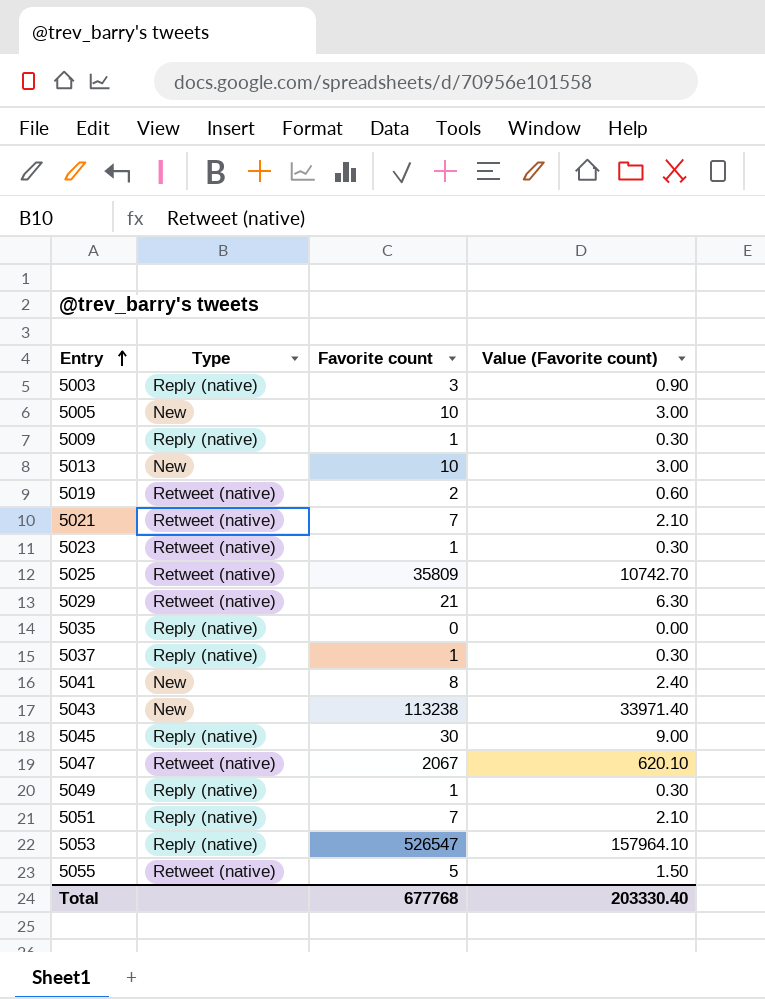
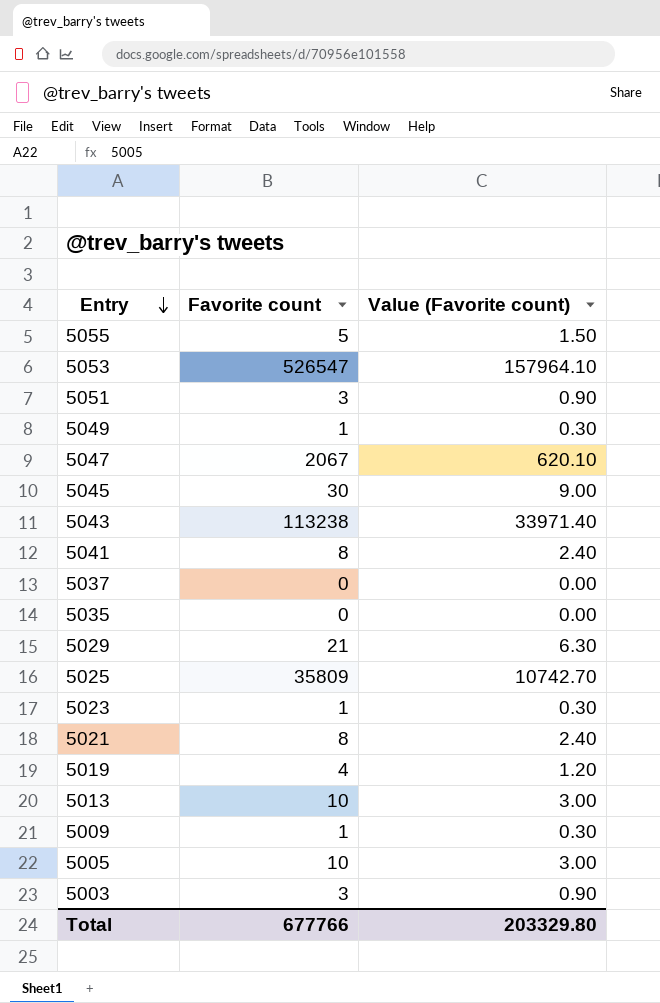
row order: Entry ascending -> Entry descending
column Type | position: 2 -> none
5051 | Favorite count: 7 -> 3
5051 | Value (Favorite count): 2.10 -> 0.90
5037 | Favorite count: 1 -> 0
5037 | Value (Favorite count): 0.30 -> 0.00
5021 | Favorite count: 7 -> 8
5021 | Value (Favorite count): 2.10 -> 2.40
5019 | Favorite count: 2 -> 4
5019 | Value (Favorite count): 0.60 -> 1.20
Total | Favorite count: 677768 -> 677766
Total | Value (Favorite count): 203330.40 -> 203329.80

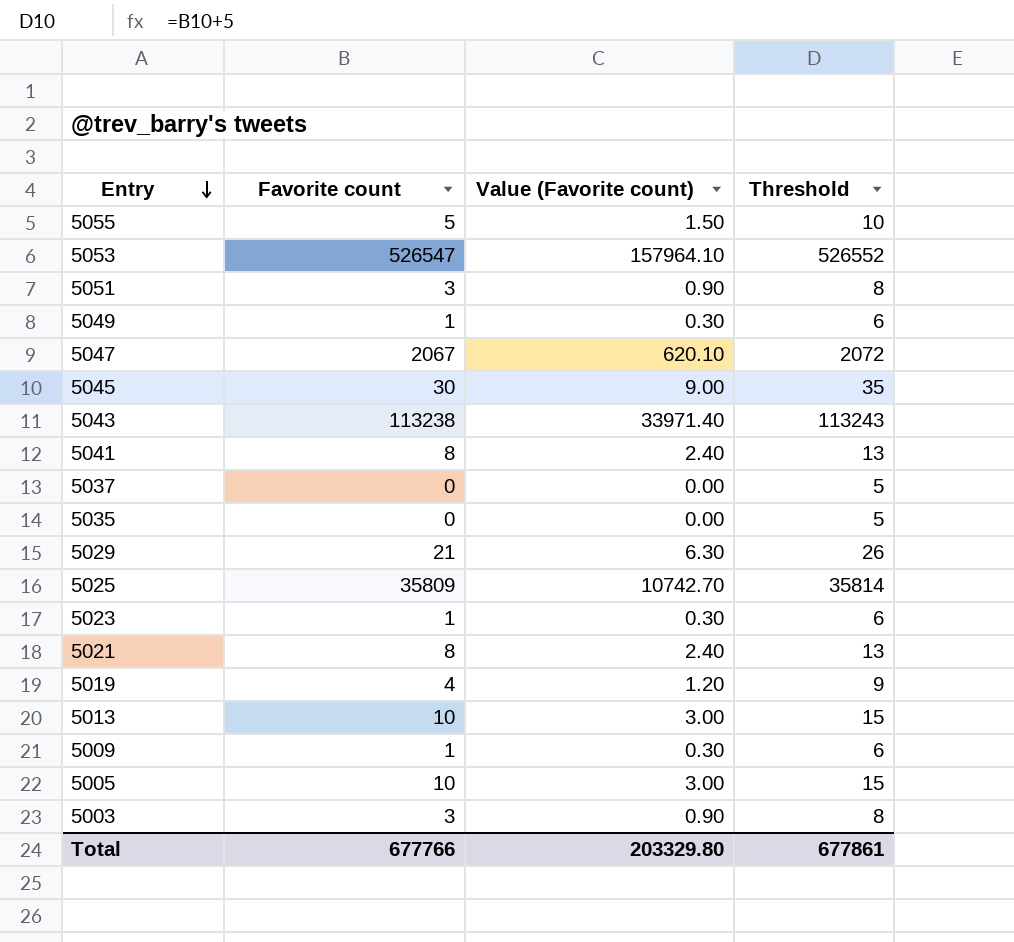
column Threshold | formula: none -> [Favorite count] + 5

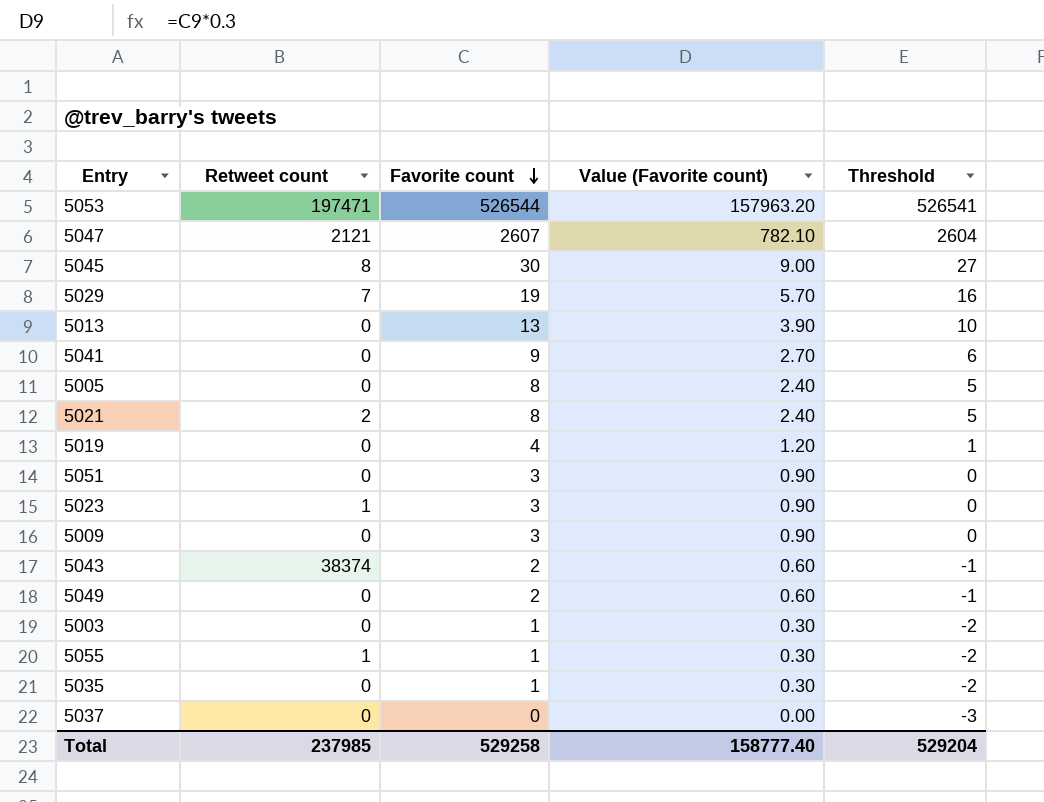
row order: Entry descending -> Favorite count descending
column Retweet count | position: none -> 2
column Threshold | formula: [Favorite count] + 5 -> [Favorite count] - 3
row 5025: 35809 | 10742.70 | 35814 -> none
5053 | Favorite count: 526547 -> 526544
5053 | Value (Favorite count): 157964.10 -> 157963.20
5047 | Favorite count: 2067 -> 2607
5047 | Value (Favorite count): 620.10 -> 782.10
5029 | Favorite count: 21 -> 19
5029 | Value (Favorite count): 6.30 -> 5.70
5013 | Favorite count: 10 -> 13
5013 | Value (Favorite count): 3.00 -> 3.90
5041 | Favorite count: 8 -> 9
5041 | Value (Favorite count): 2.40 -> 2.70
5005 | Favorite count: 10 -> 8
5005 | Value (Favorite count): 3.00 -> 2.40
5023 | Favorite count: 1 -> 3
5023 | Value (Favorite count): 0.30 -> 0.90
5009 | Favorite count: 1 -> 3
5009 | Value (Favorite count): 0.30 -> 0.90
5043 | Favorite count: 113238 -> 2
5043 | Value (Favorite count): 33971.40 -> 0.60
5049 | Favorite count: 1 -> 2
5049 | Value (Favorite count): 0.30 -> 0.60
5003 | Favorite count: 3 -> 1
5003 | Value (Favorite count): 0.90 -> 0.30
5055 | Favorite count: 5 -> 1
5055 | Value (Favorite count): 1.50 -> 0.30
5035 | Favorite count: 0 -> 1
5035 | Value (Favorite count): 0.00 -> 0.30
Total | Favorite count: 677766 -> 529258
Total | Value (Favorite count): 203329.80 -> 158777.40
Total | Threshold: 677861 -> 529204

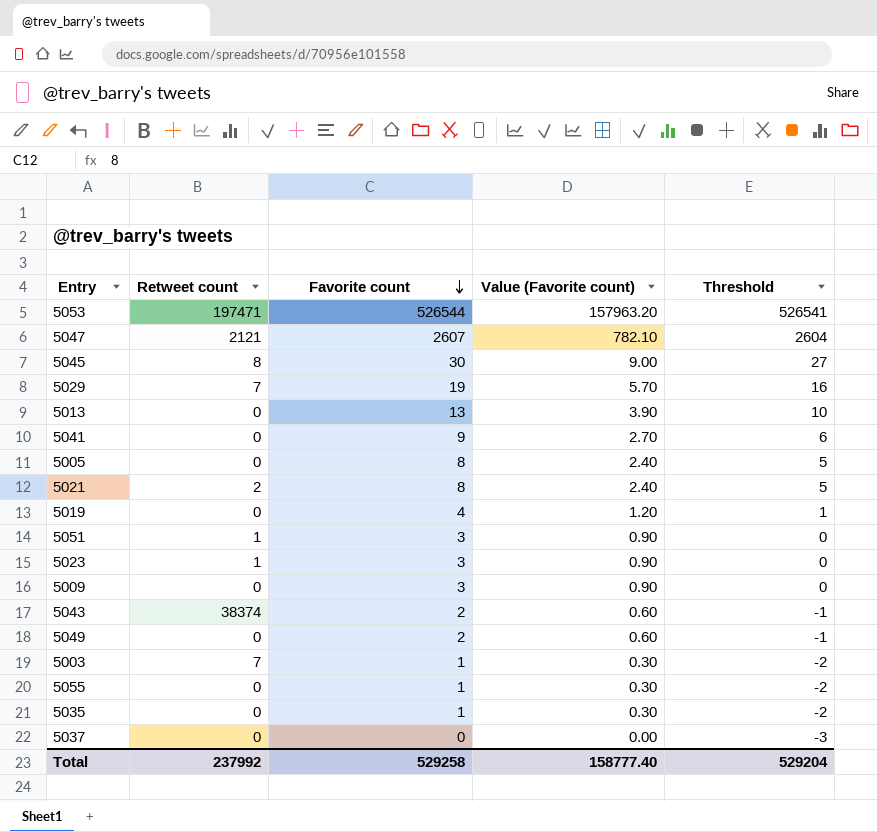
5051 | Retweet count: 0 -> 1
5003 | Retweet count: 0 -> 7
5055 | Retweet count: 1 -> 0
Total | Retweet count: 237985 -> 237992

